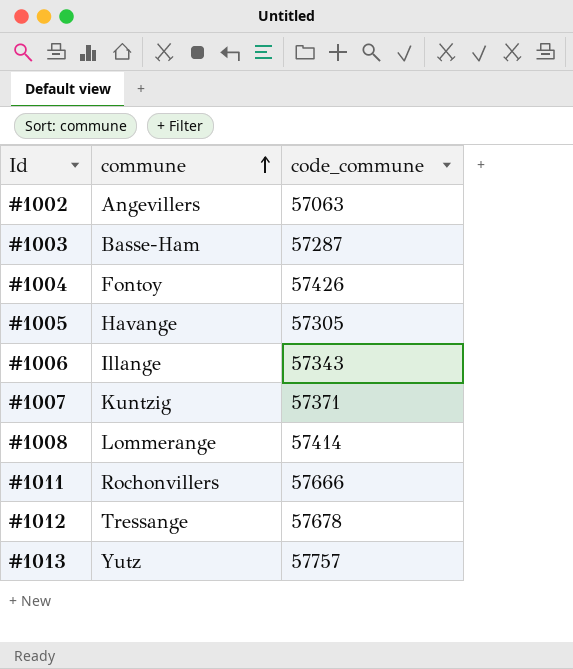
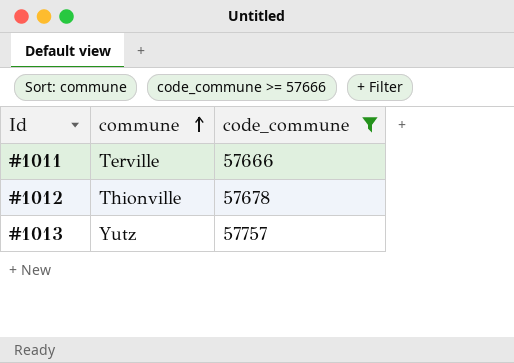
filter: none -> code_commune >= 57666
#1011 | commune: Rochonvillers -> Terville
#1012 | commune: Tressange -> Thionville

